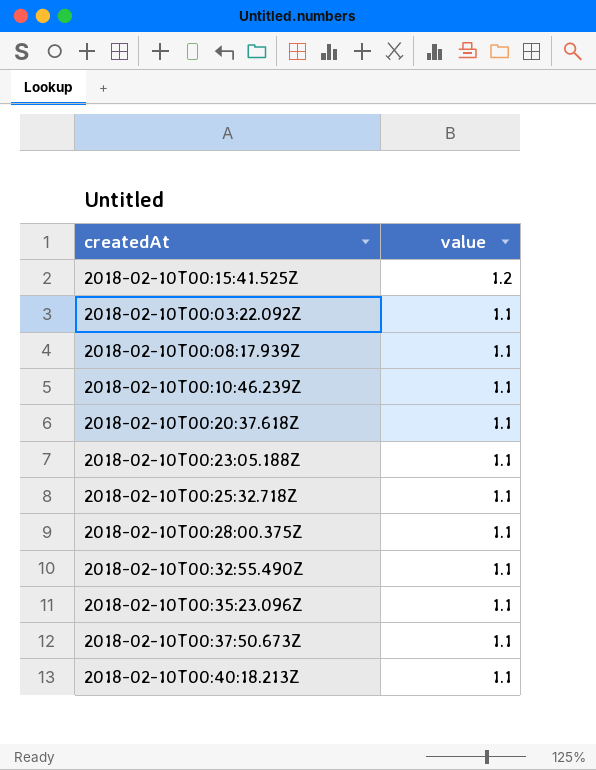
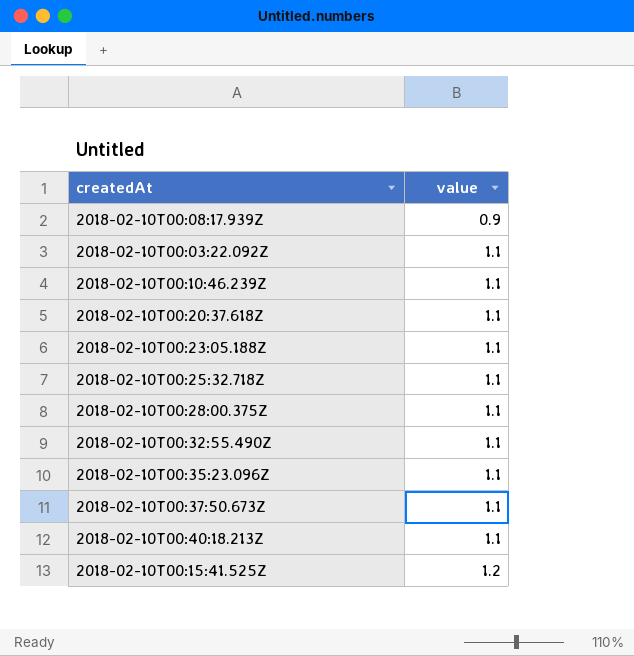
row order: value descending -> value ascending
2018-02-10T00:08:17.939Z | value: 1.1 -> 0.9

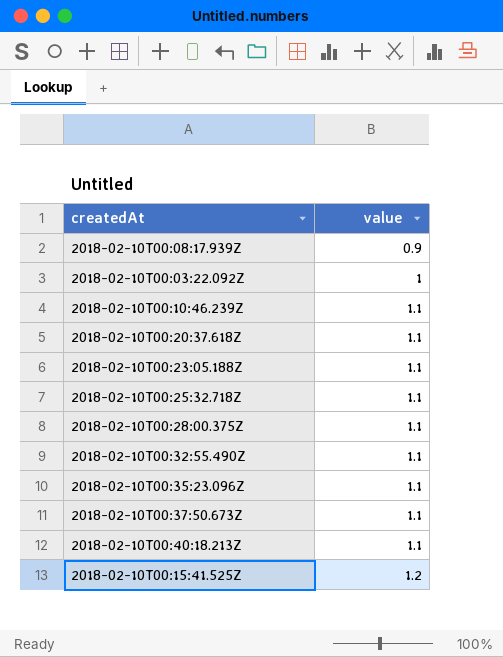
2018-02-10T00:03:22.092Z | value: 1.1 -> 1

